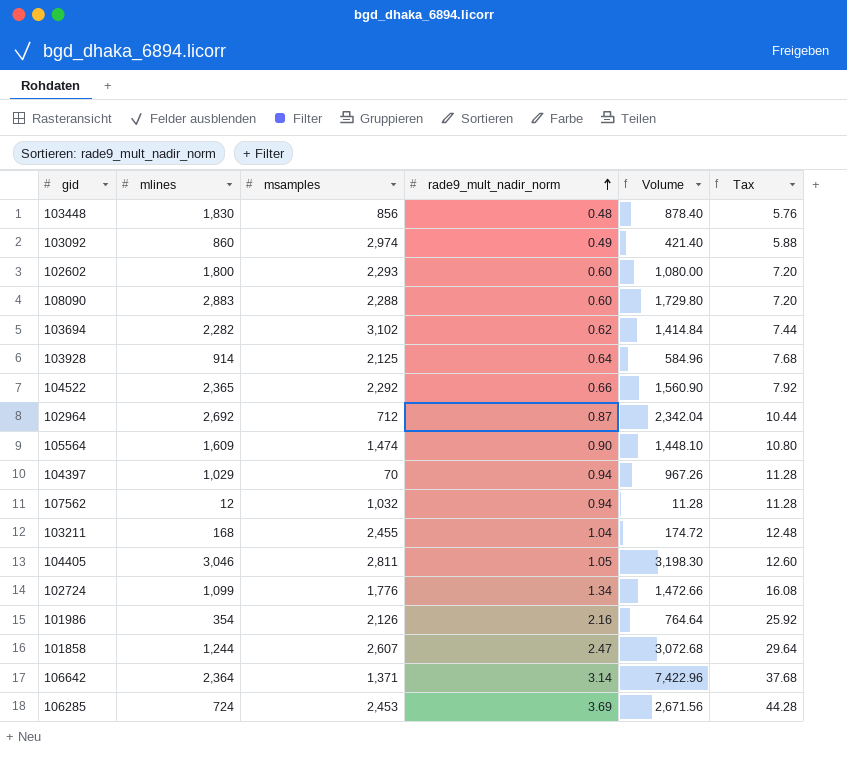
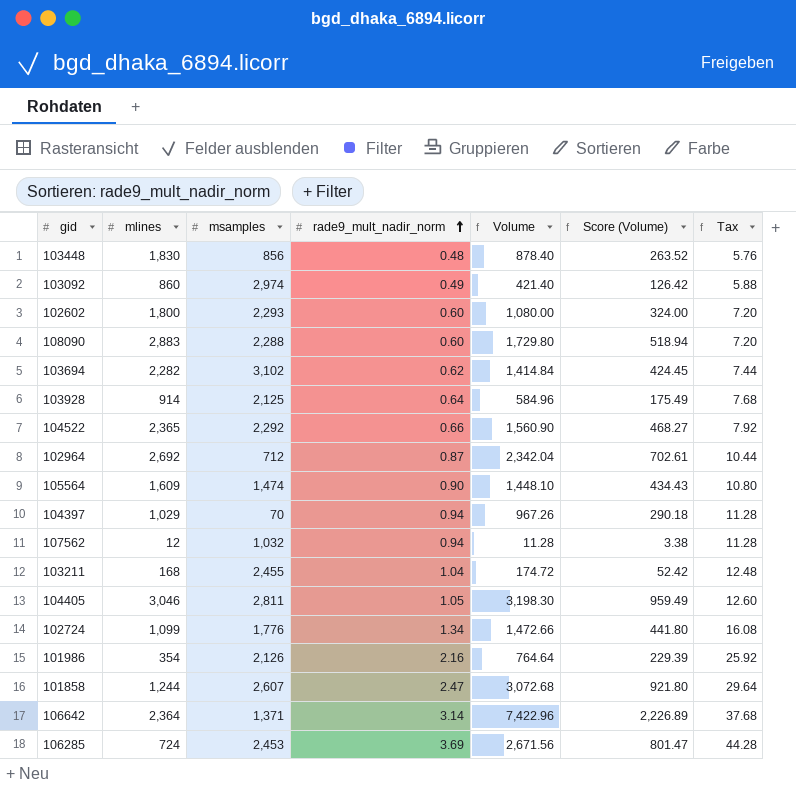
column Score (Volume) | formula: none -> [Volume] * 0.3

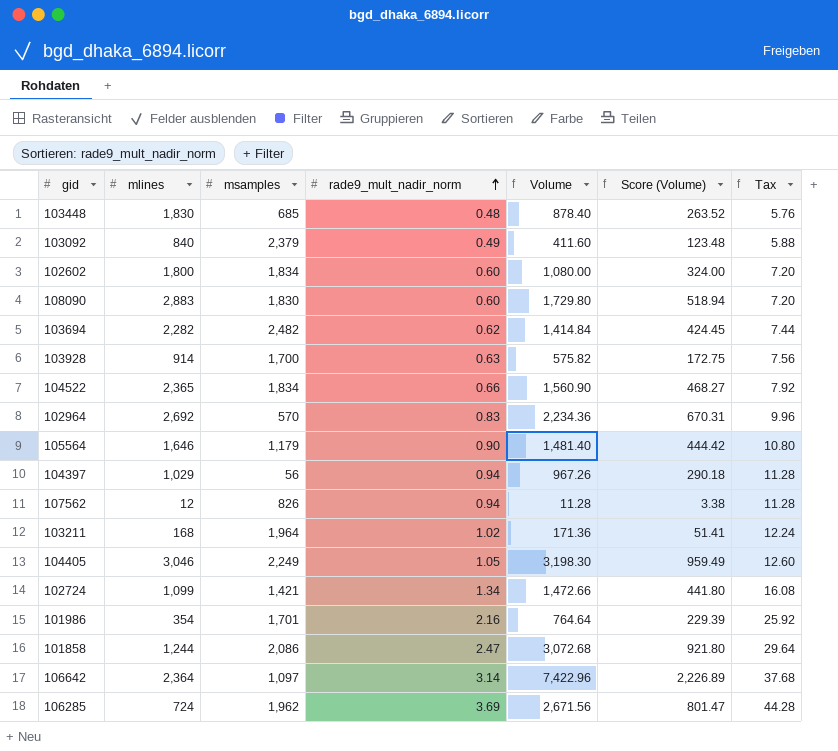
103448 | msamples: 856 -> 685
103092 | mlines: 860 -> 840
103092 | msamples: 2,974 -> 2,379
103092 | Volume: 421.40 -> 411.60
103092 | Score (Volume): 126.42 -> 123.48
102602 | msamples: 2,293 -> 1,834
108090 | msamples: 2,288 -> 1,830
103694 | msamples: 3,102 -> 2,482
103928 | msamples: 2,125 -> 1,700
103928 | rade9_mult_nadir_norm: 0.64 -> 0.63
103928 | Volume: 584.96 -> 575.82
103928 | Score (Volume): 175.49 -> 172.75
103928 | Tax: 7.68 -> 7.56
104522 | msamples: 2,292 -> 1,834
102964 | msamples: 712 -> 570
102964 | rade9_mult_nadir_norm: 0.87 -> 0.83
102964 | Volume: 2,342.04 -> 2,234.36
102964 | Score (Volume): 702.61 -> 670.31
102964 | Tax: 10.44 -> 9.96
105564 | mlines: 1,609 -> 1,646
105564 | msamples: 1,474 -> 1,179
105564 | Volume: 1,448.10 -> 1,481.40
105564 | Score (Volume): 434.43 -> 444.42
104397 | msamples: 70 -> 56
107562 | msamples: 1,032 -> 826
103211 | msamples: 2,455 -> 1,964
103211 | rade9_mult_nadir_norm: 1.04 -> 1.02
103211 | Volume: 174.72 -> 171.36
103211 | Score (Volume): 52.42 -> 51.41
103211 | Tax: 12.48 -> 12.24
104405 | msamples: 2,811 -> 2,249
102724 | msamples: 1,776 -> 1,421
101986 | msamples: 2,126 -> 1,701
101858 | msamples: 2,607 -> 2,086
106642 | msamples: 1,371 -> 1,097
106285 | msamples: 2,453 -> 1,962

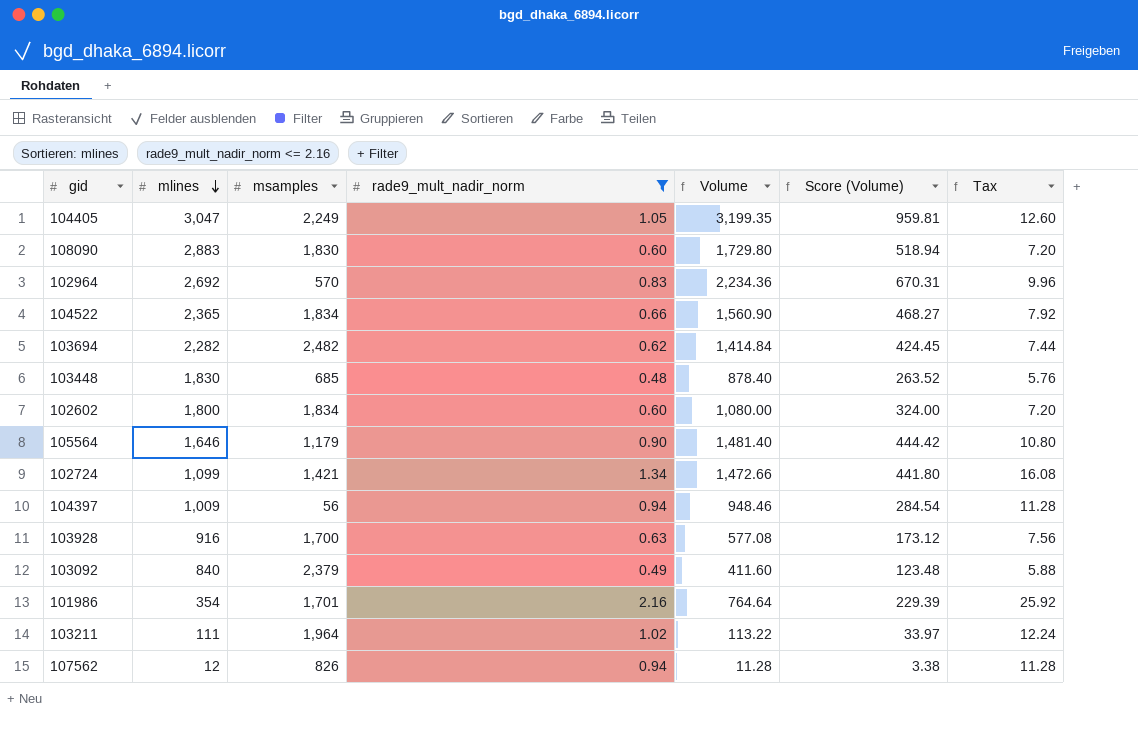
filter: none -> rade9_mult_nadir_norm <= 2.16
row order: rade9_mult_nadir_norm ascending -> mlines descending
104405 | mlines: 3,046 -> 3,047
104405 | Volume: 3,198.30 -> 3,199.35
104405 | Score (Volume): 959.49 -> 959.81
104397 | mlines: 1,029 -> 1,009
104397 | Volume: 967.26 -> 948.46
104397 | Score (Volume): 290.18 -> 284.54
103928 | mlines: 914 -> 916
103928 | Volume: 575.82 -> 577.08
103928 | Score (Volume): 172.75 -> 173.12
103211 | mlines: 168 -> 111
103211 | Volume: 171.36 -> 113.22
103211 | Score (Volume): 51.41 -> 33.97

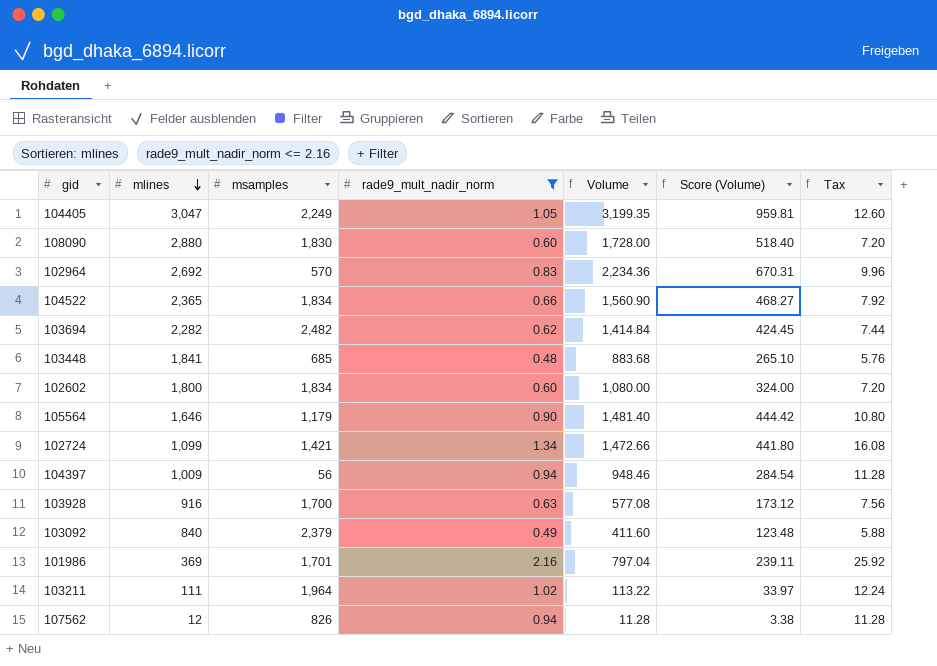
108090 | mlines: 2,883 -> 2,880
108090 | Volume: 1,729.80 -> 1,728.00
108090 | Score (Volume): 518.94 -> 518.40
103448 | mlines: 1,830 -> 1,841
103448 | Volume: 878.40 -> 883.68
103448 | Score (Volume): 263.52 -> 265.10
101986 | mlines: 354 -> 369
101986 | Volume: 764.64 -> 797.04
101986 | Score (Volume): 229.39 -> 239.11

